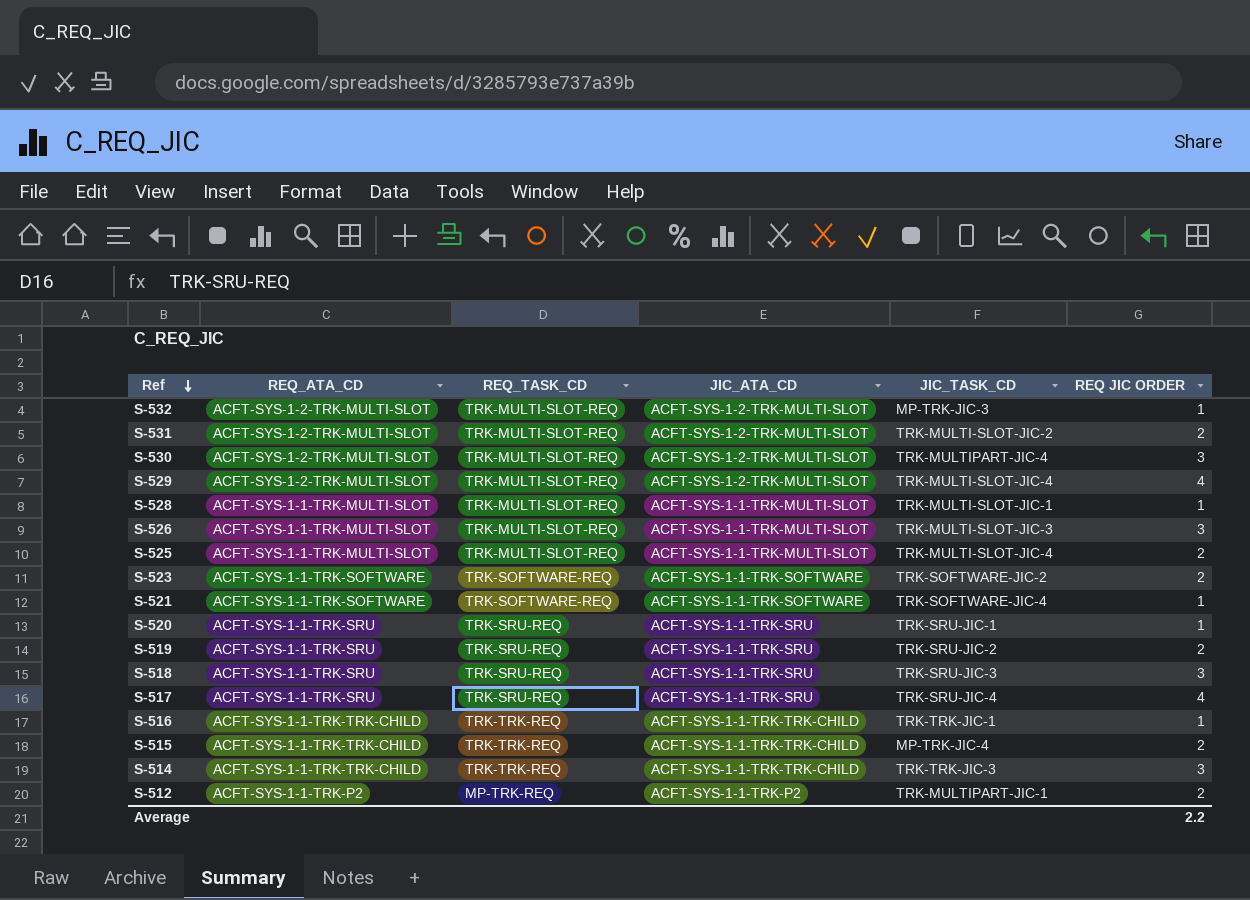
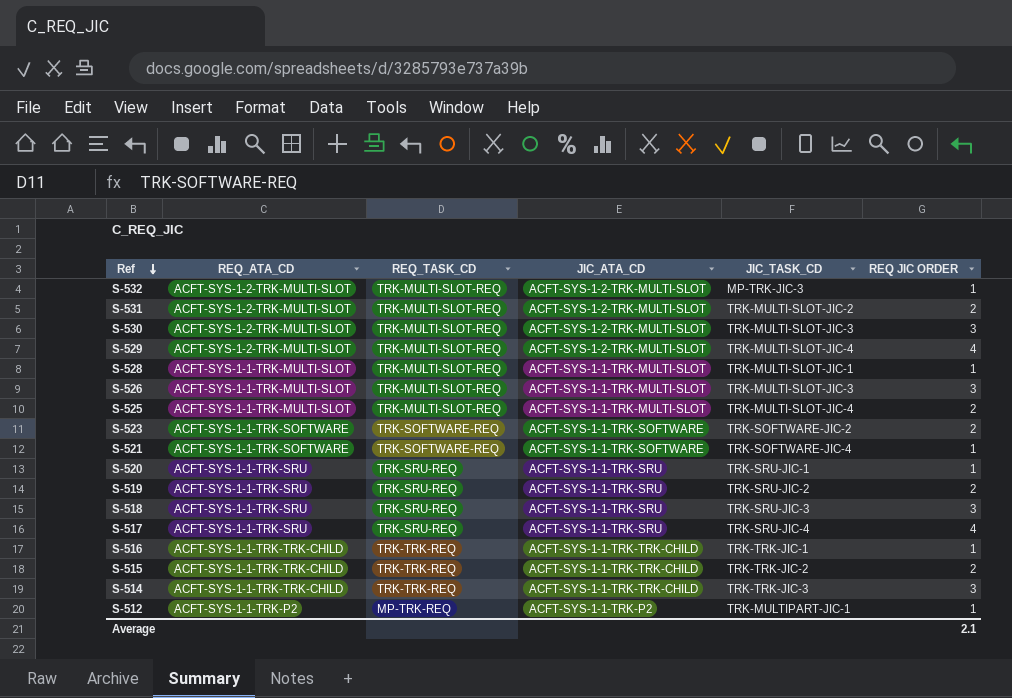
S-530 | JIC_TASK_CD: TRK-MULTIPART-JIC-4 -> TRK-MULTI-SLOT-JIC-3
S-515 | JIC_TASK_CD: MP-TRK-JIC-4 -> TRK-TRK-JIC-2
S-512 | REQ JIC ORDER: 2 -> 1
Average | REQ JIC ORDER: 2.2 -> 2.1

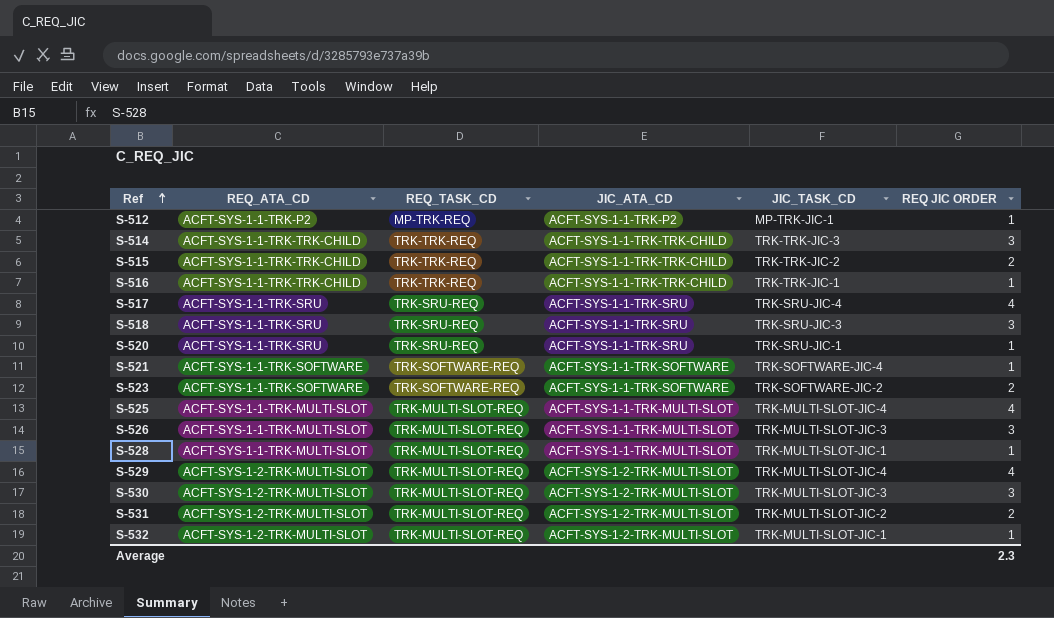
row order: Ref descending -> Ref ascending
row S-519: ACFT-SYS-1-1-TRK-SRU | TRK-SRU-REQ | ACFT-SYS-1-1-TRK-SRU | TRK-SRU-JIC-2 | 2 -> none
S-512 | JIC_TASK_CD: TRK-MULTIPART-JIC-1 -> MP-TRK-JIC-1
S-525 | REQ JIC ORDER: 2 -> 4
S-532 | JIC_TASK_CD: MP-TRK-JIC-3 -> TRK-MULTI-SLOT-JIC-1
Average | REQ JIC ORDER: 2.1 -> 2.3

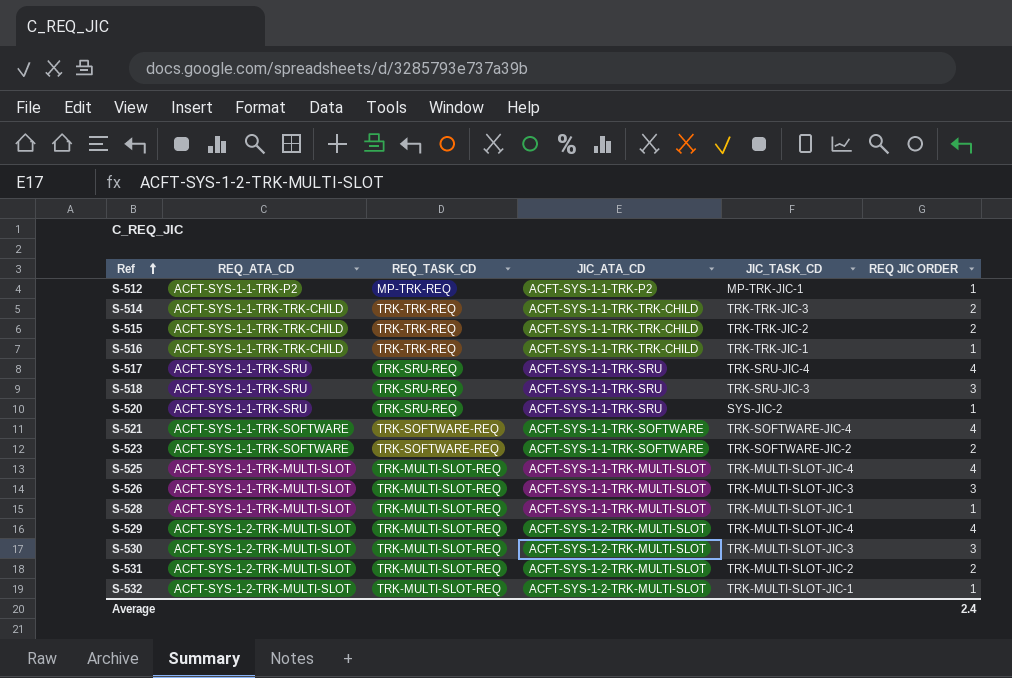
S-514 | REQ JIC ORDER: 3 -> 2
S-520 | JIC_TASK_CD: TRK-SRU-JIC-1 -> SYS-JIC-2
S-521 | REQ JIC ORDER: 1 -> 4
Average | REQ JIC ORDER: 2.3 -> 2.4

